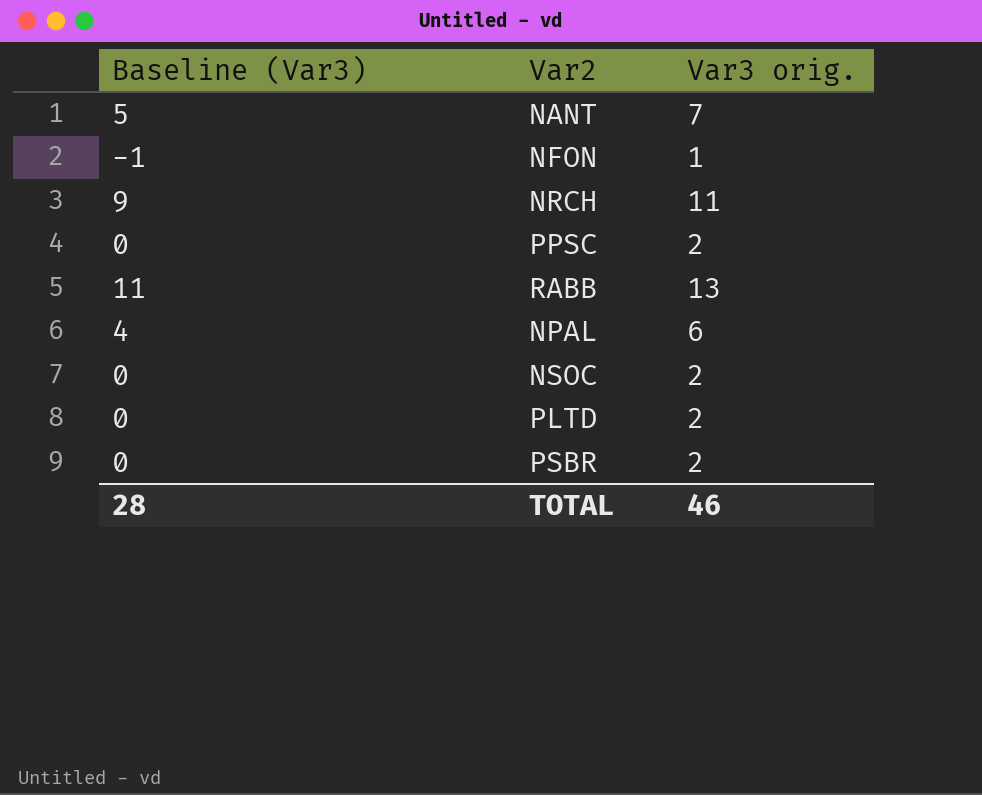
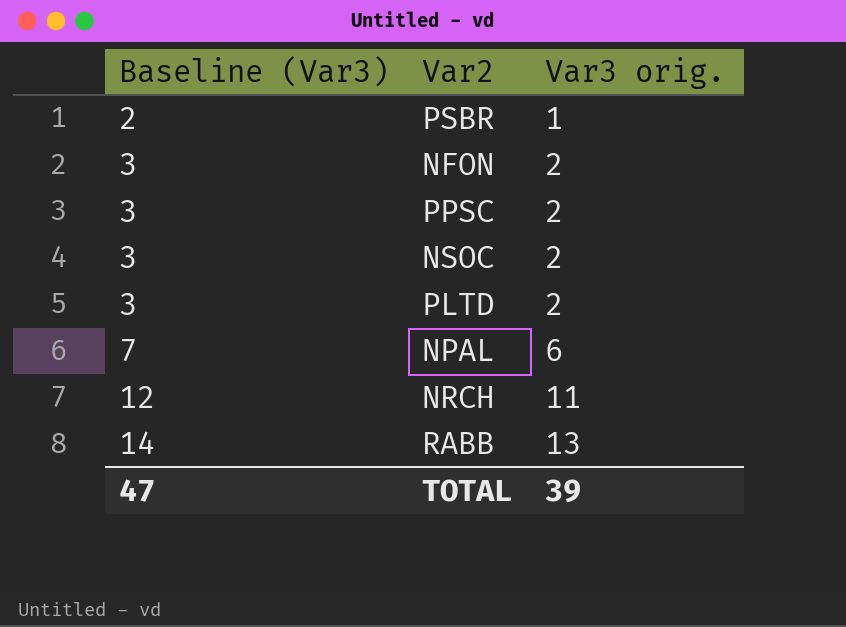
row order: none -> Baseline (Var3) ascending
column Baseline (Var3) | formula: [Var3 orig.] - 2 -> [Var3 orig.] + 1
row NANT: 5 | 7 -> none
PSBR | Var3 orig.: 2 -> 1
NFON | Var3 orig.: 1 -> 2
TOTAL | Baseline (Var3): 28 -> 47
TOTAL | Var3 orig.: 46 -> 39

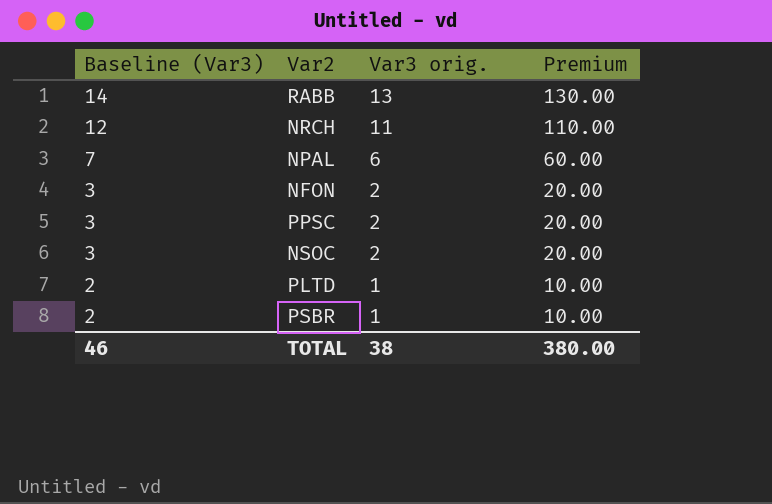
row order: Baseline (Var3) ascending -> Baseline (Var3) descending
column Premium | formula: none -> [Var3 orig.] * 10
PLTD | Baseline (Var3): 3 -> 2
PLTD | Var3 orig.: 2 -> 1
TOTAL | Baseline (Var3): 47 -> 46
TOTAL | Var3 orig.: 39 -> 38

